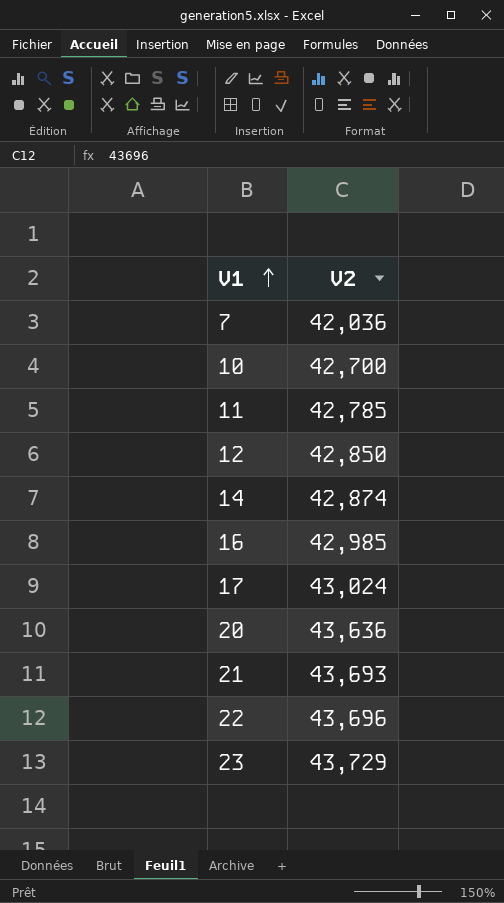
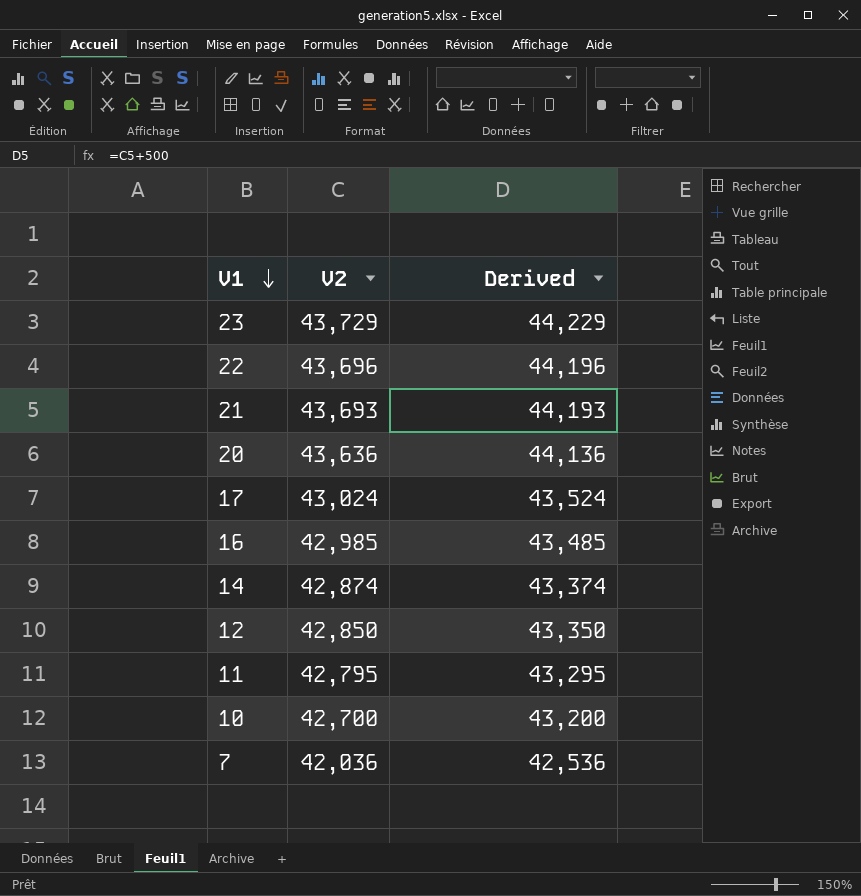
row order: V1 ascending -> V1 descending
column Derived | formula: none -> [V2] + 500
11 | V2: 42,785 -> 42,795

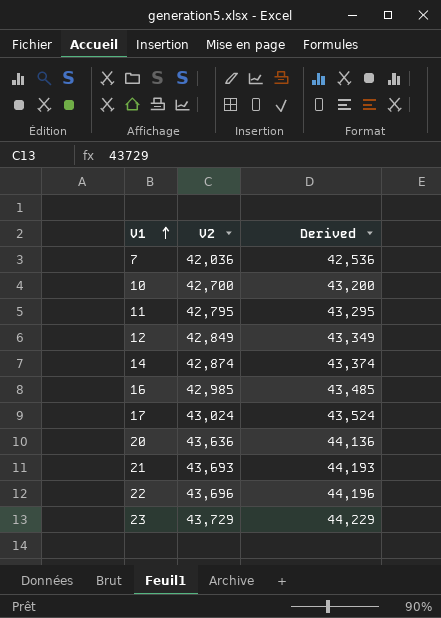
row order: V1 descending -> V1 ascending
12 | V2: 42,850 -> 42,849
12 | Derived: 43,350 -> 43,349

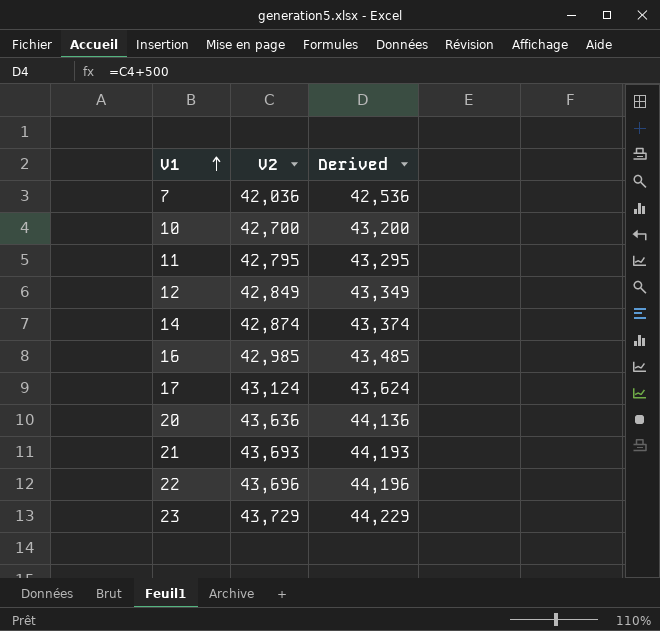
17 | V2: 43,024 -> 43,124
17 | Derived: 43,524 -> 43,624

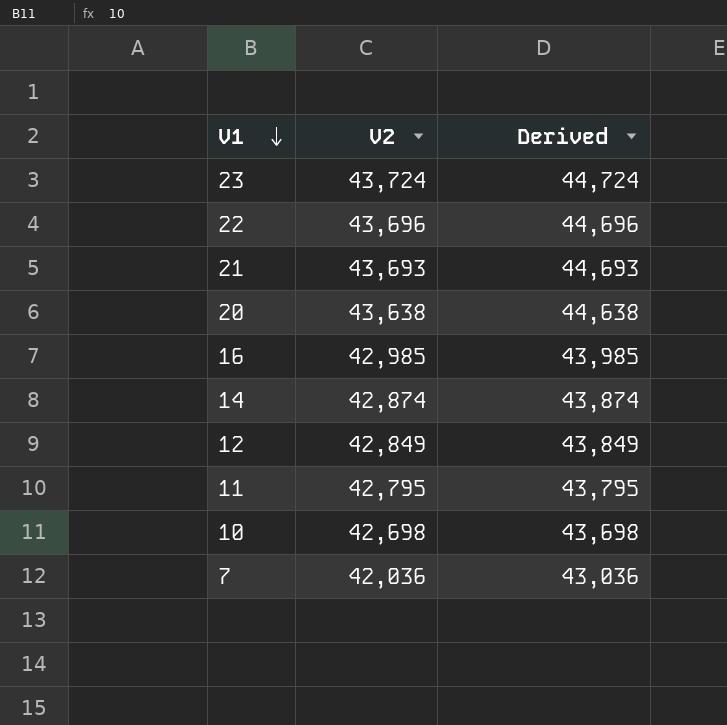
row order: V1 ascending -> V1 descending
column Derived | formula: [V2] + 500 -> [V2] + 1000
row 17: 43,124 | 43,624 -> none
23 | V2: 43,729 -> 43,724
20 | V2: 43,636 -> 43,638
10 | V2: 42,700 -> 42,698

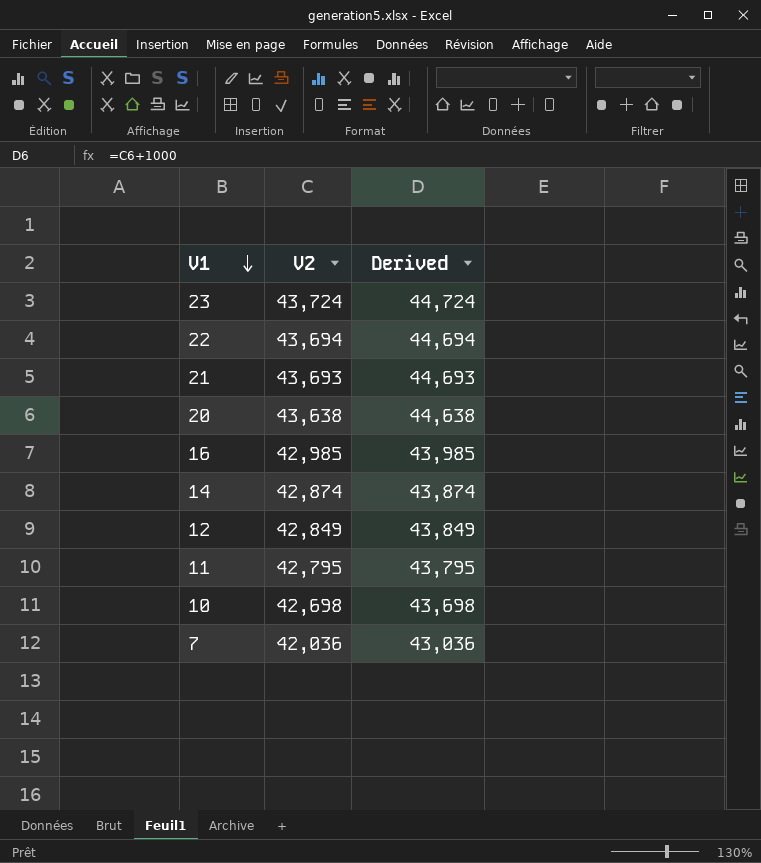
22 | V2: 43,696 -> 43,694
22 | Derived: 44,696 -> 44,694

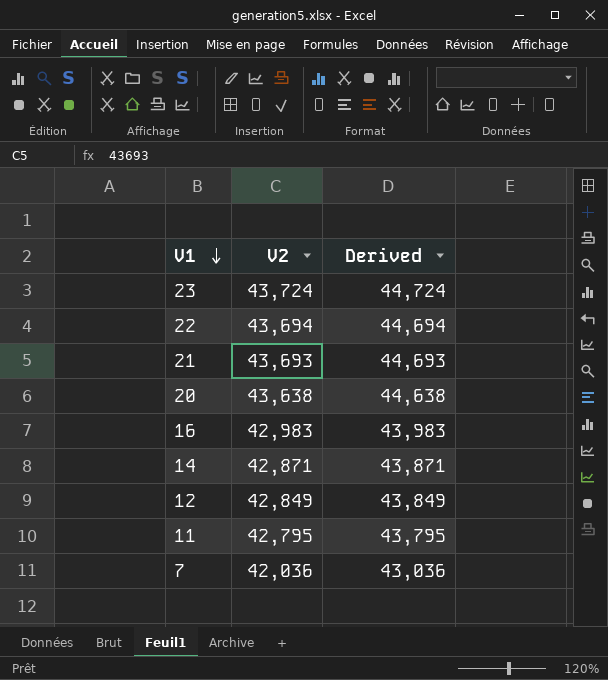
row 10: 42,698 | 43,698 -> none
16 | V2: 42,985 -> 42,983
16 | Derived: 43,985 -> 43,983
14 | V2: 42,874 -> 42,871
14 | Derived: 43,874 -> 43,871

